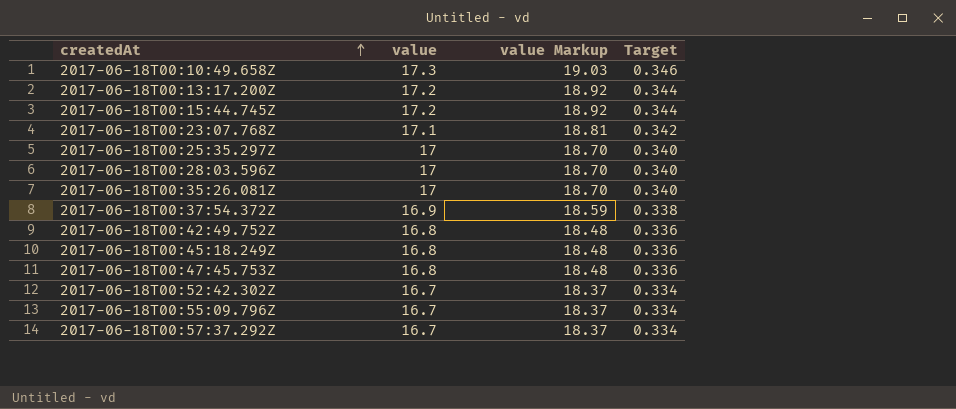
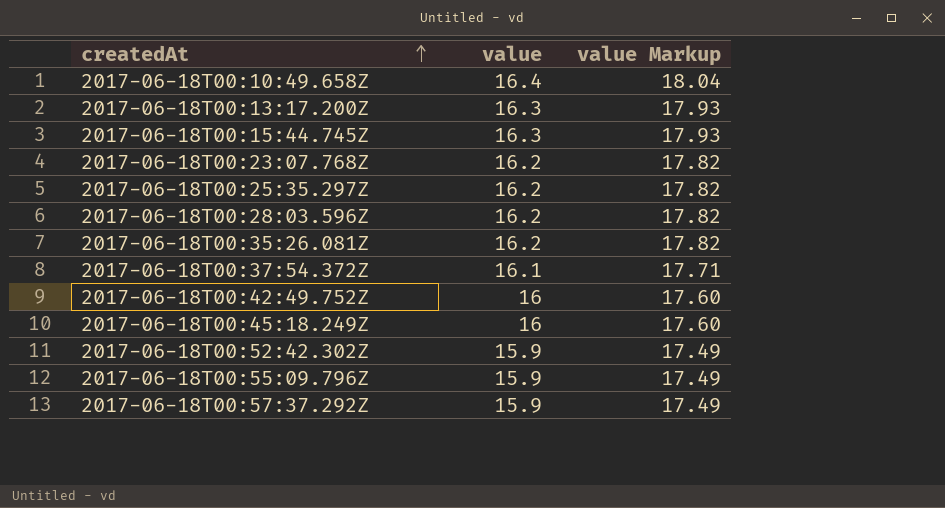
column Target | formula: [value] * 0.02 -> none
row 2017-06-18T00:47:45.753Z: 16.8 | 18.48 | 0.336 -> none
2017-06-18T00:10:49.658Z | value: 17.3 -> 16.4
2017-06-18T00:10:49.658Z | value Markup: 19.03 -> 18.04
2017-06-18T00:13:17.200Z | value: 17.2 -> 16.3
2017-06-18T00:13:17.200Z | value Markup: 18.92 -> 17.93
2017-06-18T00:15:44.745Z | value: 17.2 -> 16.3
2017-06-18T00:15:44.745Z | value Markup: 18.92 -> 17.93
2017-06-18T00:23:07.768Z | value: 17.1 -> 16.2
2017-06-18T00:23:07.768Z | value Markup: 18.81 -> 17.82
2017-06-18T00:25:35.297Z | value: 17 -> 16.2
2017-06-18T00:25:35.297Z | value Markup: 18.70 -> 17.82
2017-06-18T00:28:03.596Z | value: 17 -> 16.2
2017-06-18T00:28:03.596Z | value Markup: 18.70 -> 17.82
2017-06-18T00:35:26.081Z | value: 17 -> 16.2
2017-06-18T00:35:26.081Z | value Markup: 18.70 -> 17.82
2017-06-18T00:37:54.372Z | value: 16.9 -> 16.1
2017-06-18T00:37:54.372Z | value Markup: 18.59 -> 17.71
2017-06-18T00:42:49.752Z | value: 16.8 -> 16
2017-06-18T00:42:49.752Z | value Markup: 18.48 -> 17.60
2017-06-18T00:45:18.249Z | value: 16.8 -> 16
2017-06-18T00:45:18.249Z | value Markup: 18.48 -> 17.60
2017-06-18T00:52:42.302Z | value: 16.7 -> 15.9
2017-06-18T00:52:42.302Z | value Markup: 18.37 -> 17.49
2017-06-18T00:55:09.796Z | value: 16.7 -> 15.9
2017-06-18T00:55:09.796Z | value Markup: 18.37 -> 17.49
2017-06-18T00:57:37.292Z | value: 16.7 -> 15.9
2017-06-18T00:57:37.292Z | value Markup: 18.37 -> 17.49

